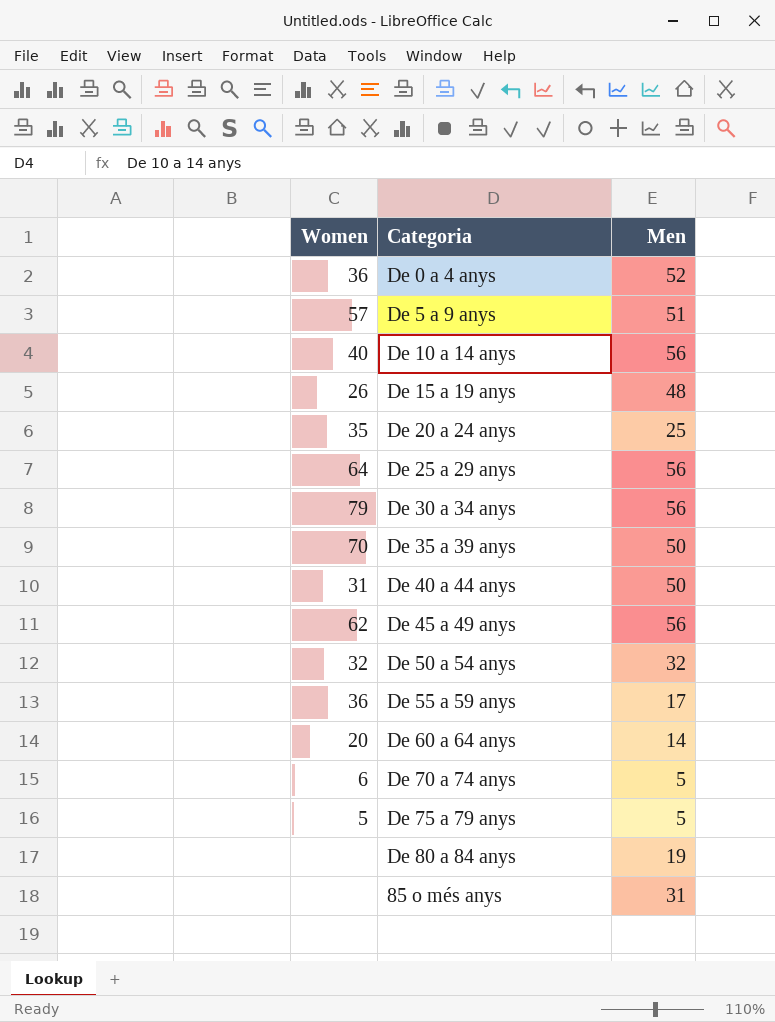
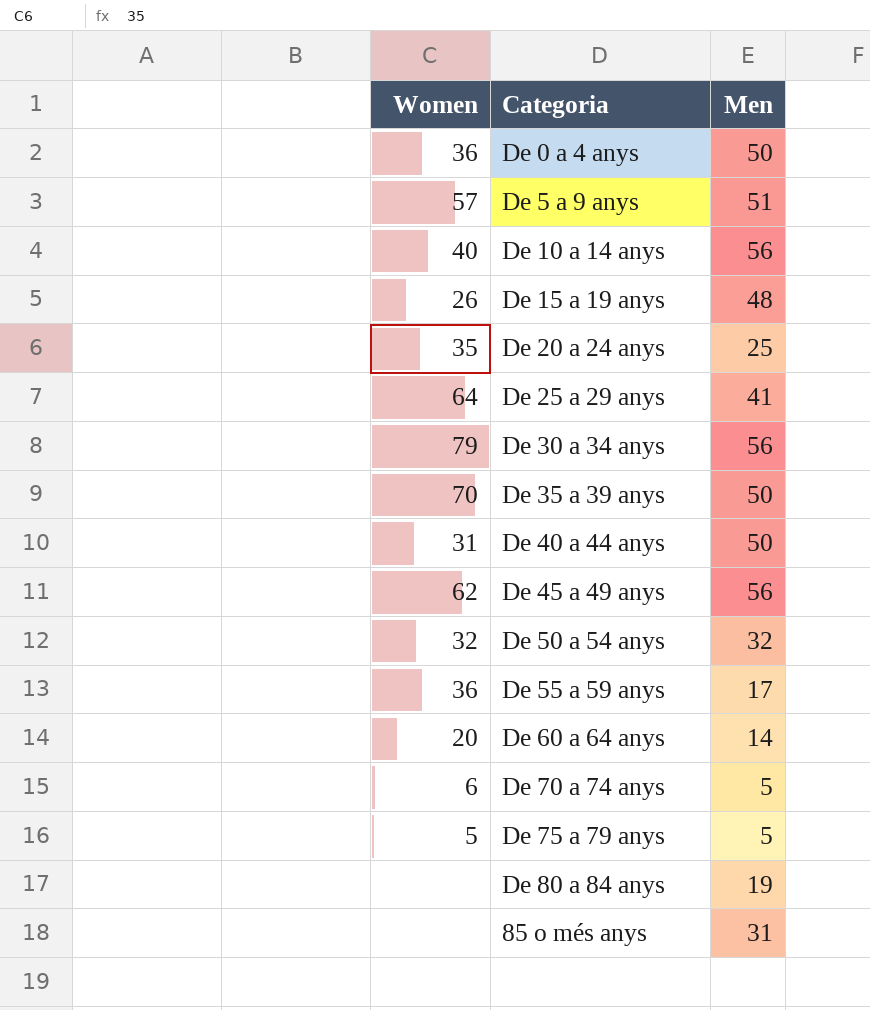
De 0 a 4 anys | Men: 52 -> 50
De 25 a 29 anys | Men: 56 -> 41

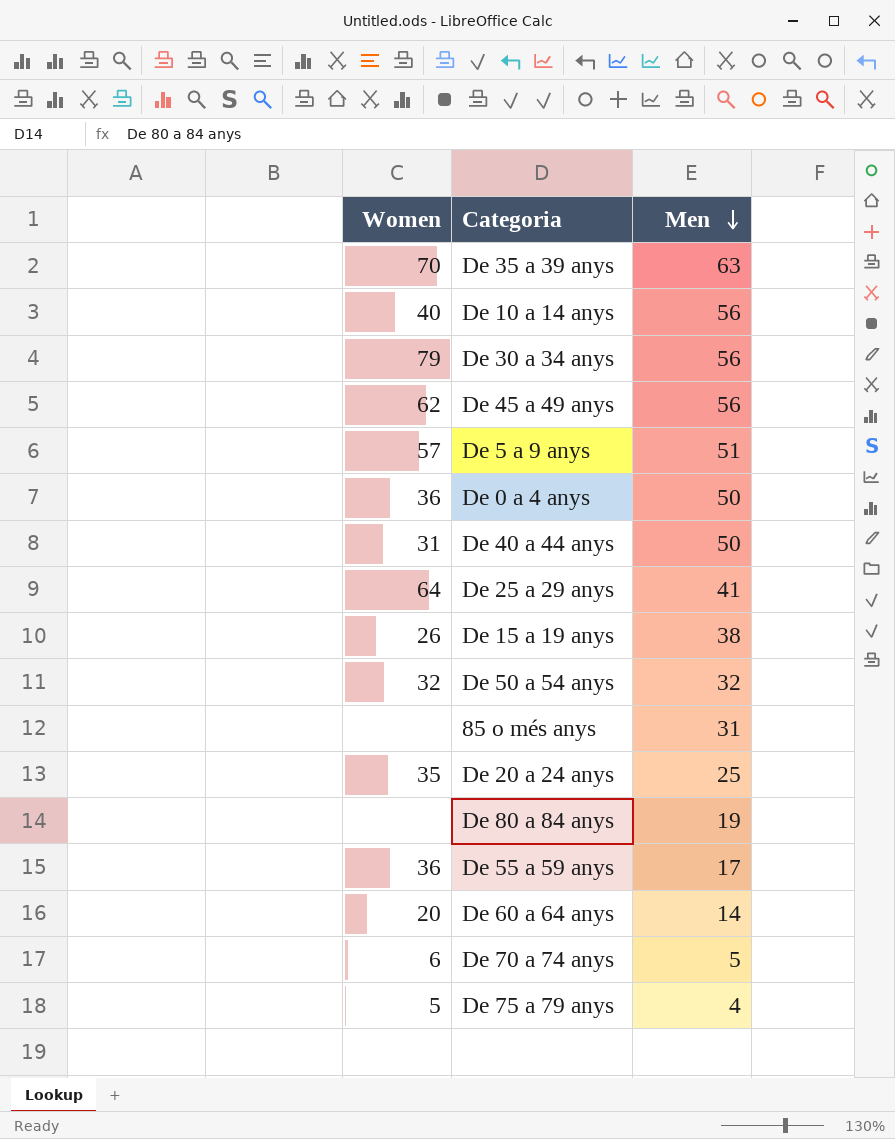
row order: none -> Men descending
De 35 a 39 anys | Men: 50 -> 63
De 15 a 19 anys | Men: 48 -> 38
De 75 a 79 anys | Men: 5 -> 4

